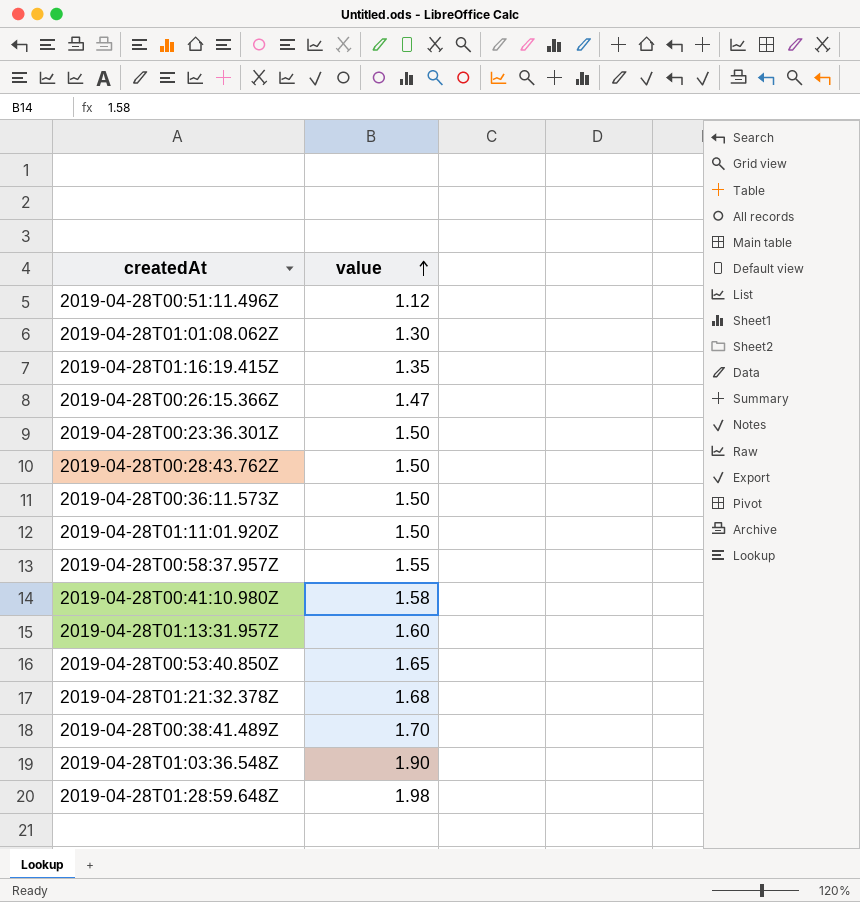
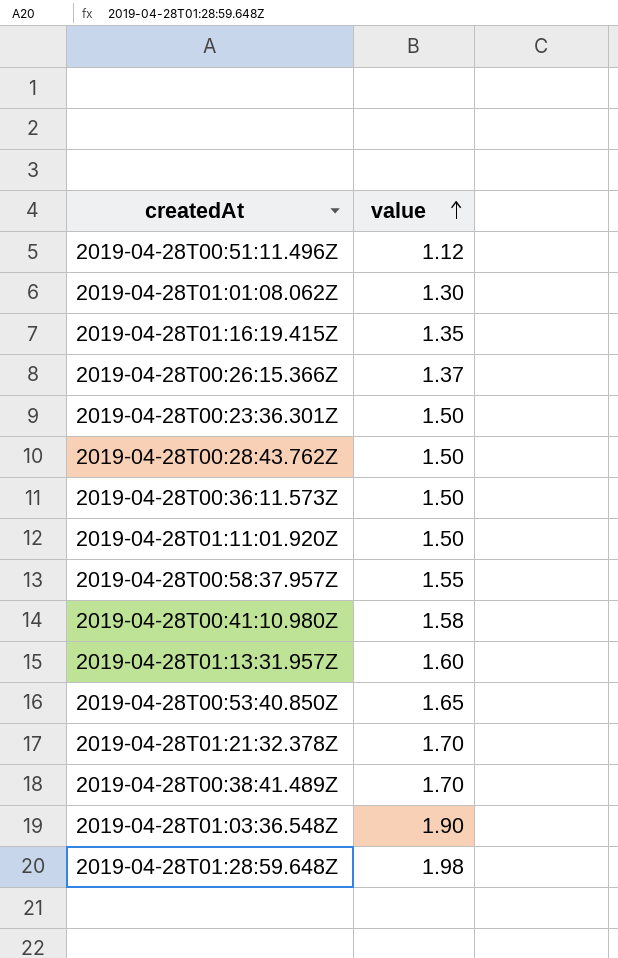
2019-04-28T00:26:15.366Z | value: 1.47 -> 1.37
2019-04-28T01:21:32.378Z | value: 1.68 -> 1.70

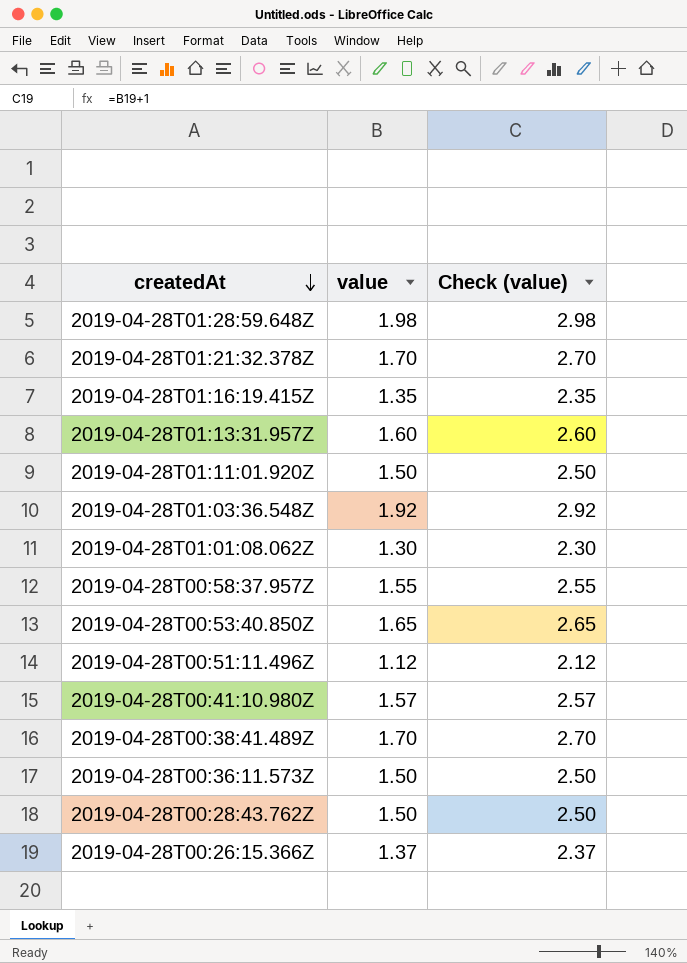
row order: value ascending -> createdAt descending
column Check (value) | formula: none -> [value] + 1
row 2019-04-28T00:23:36.301Z: 1.50 -> none
2019-04-28T01:03:36.548Z | value: 1.90 -> 1.92
2019-04-28T00:41:10.980Z | value: 1.58 -> 1.57

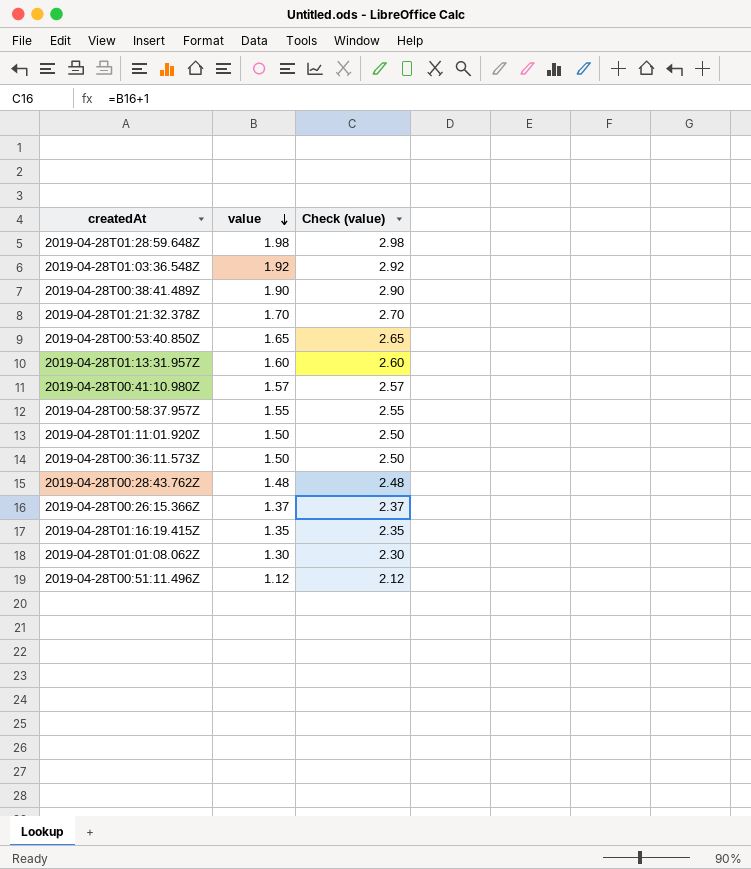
row order: createdAt descending -> value descending
2019-04-28T00:38:41.489Z | value: 1.70 -> 1.90
2019-04-28T00:38:41.489Z | Check (value): 2.70 -> 2.90
2019-04-28T00:28:43.762Z | value: 1.50 -> 1.48
2019-04-28T00:28:43.762Z | Check (value): 2.50 -> 2.48

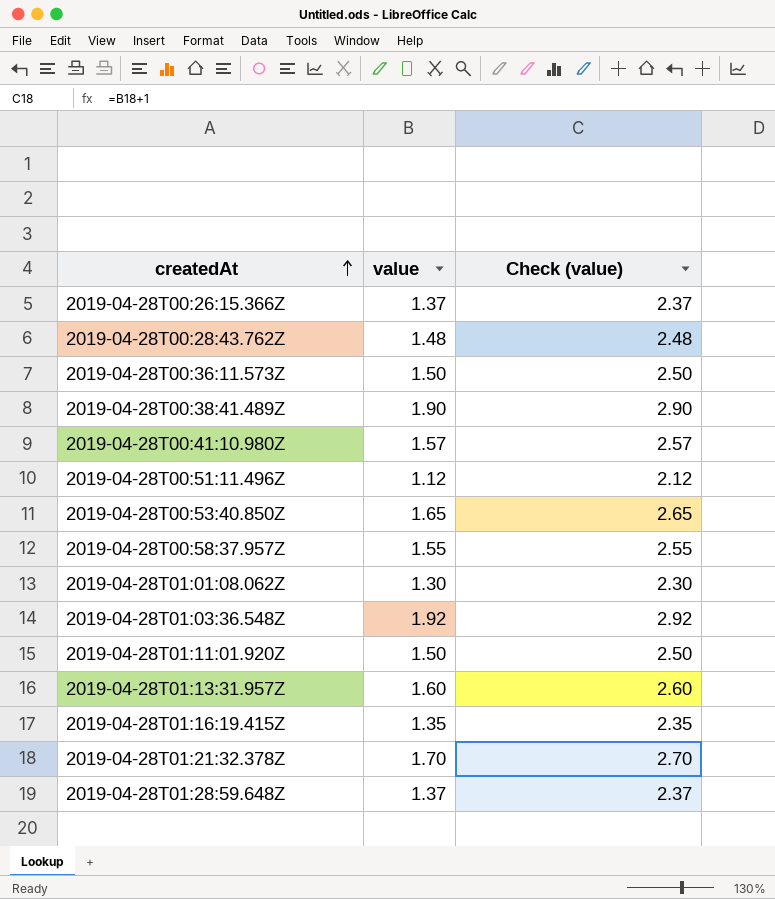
row order: value descending -> createdAt ascending
2019-04-28T01:28:59.648Z | value: 1.98 -> 1.37
2019-04-28T01:28:59.648Z | Check (value): 2.98 -> 2.37

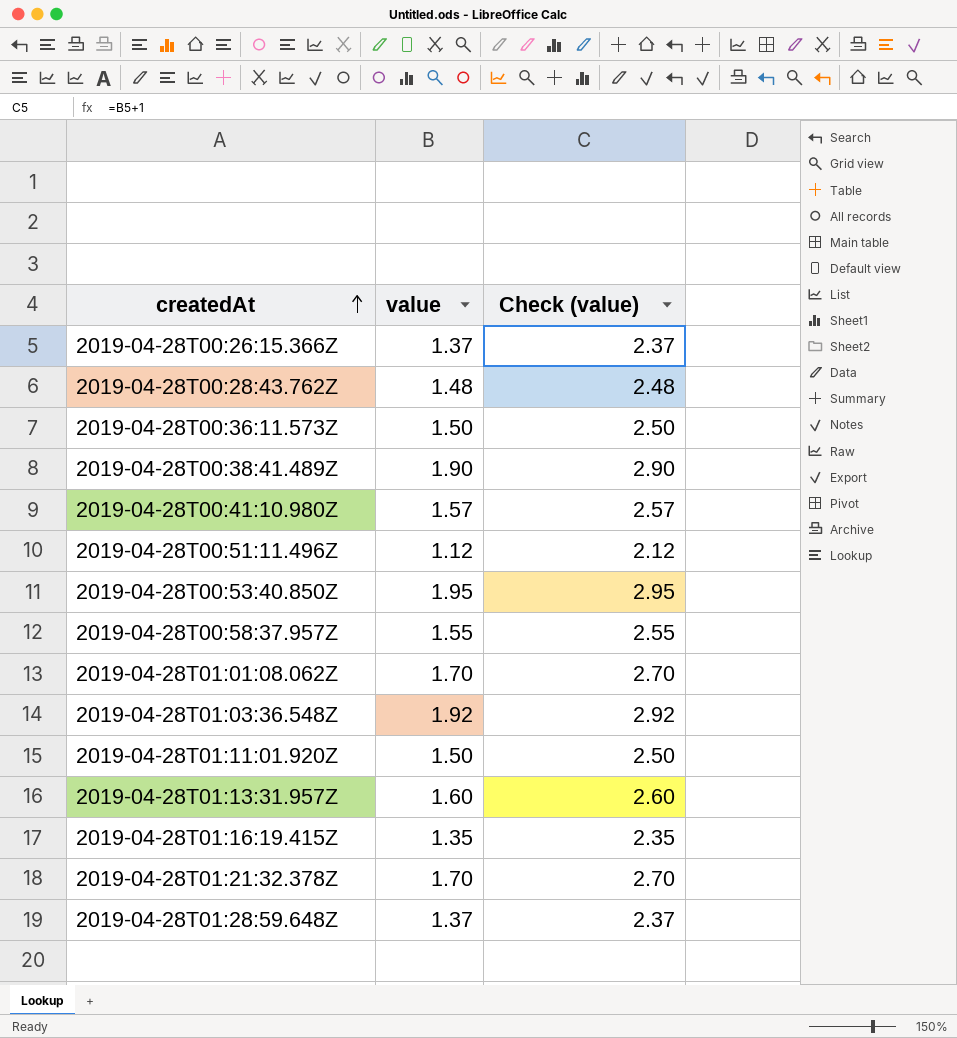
2019-04-28T00:53:40.850Z | value: 1.65 -> 1.95
2019-04-28T00:53:40.850Z | Check (value): 2.65 -> 2.95
2019-04-28T01:01:08.062Z | value: 1.30 -> 1.70
2019-04-28T01:01:08.062Z | Check (value): 2.30 -> 2.70

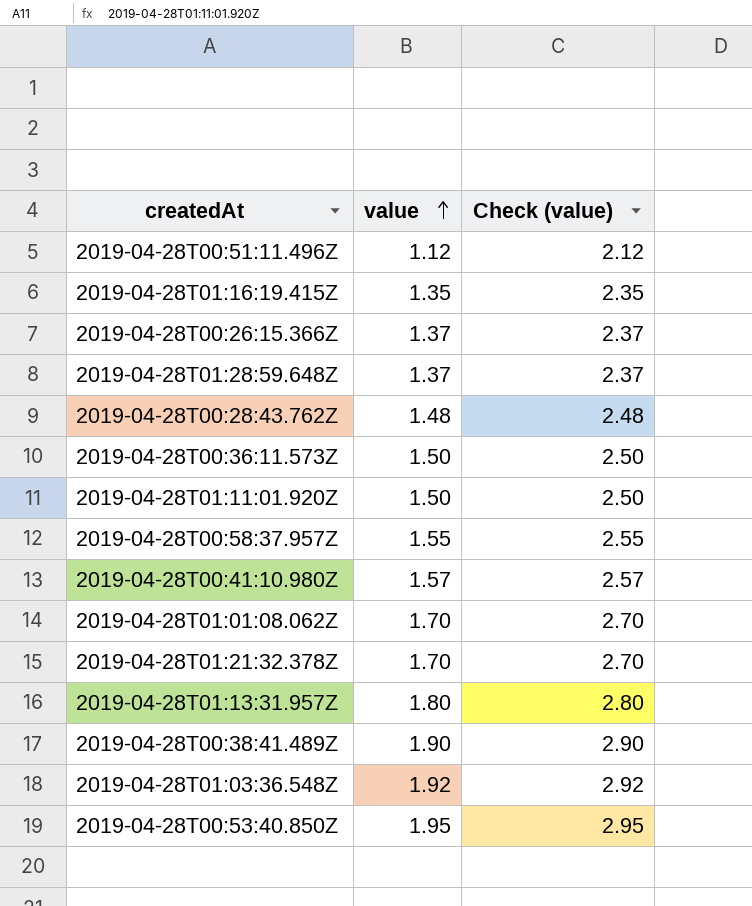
row order: createdAt ascending -> value ascending
2019-04-28T01:13:31.957Z | value: 1.60 -> 1.80
2019-04-28T01:13:31.957Z | Check (value): 2.60 -> 2.80

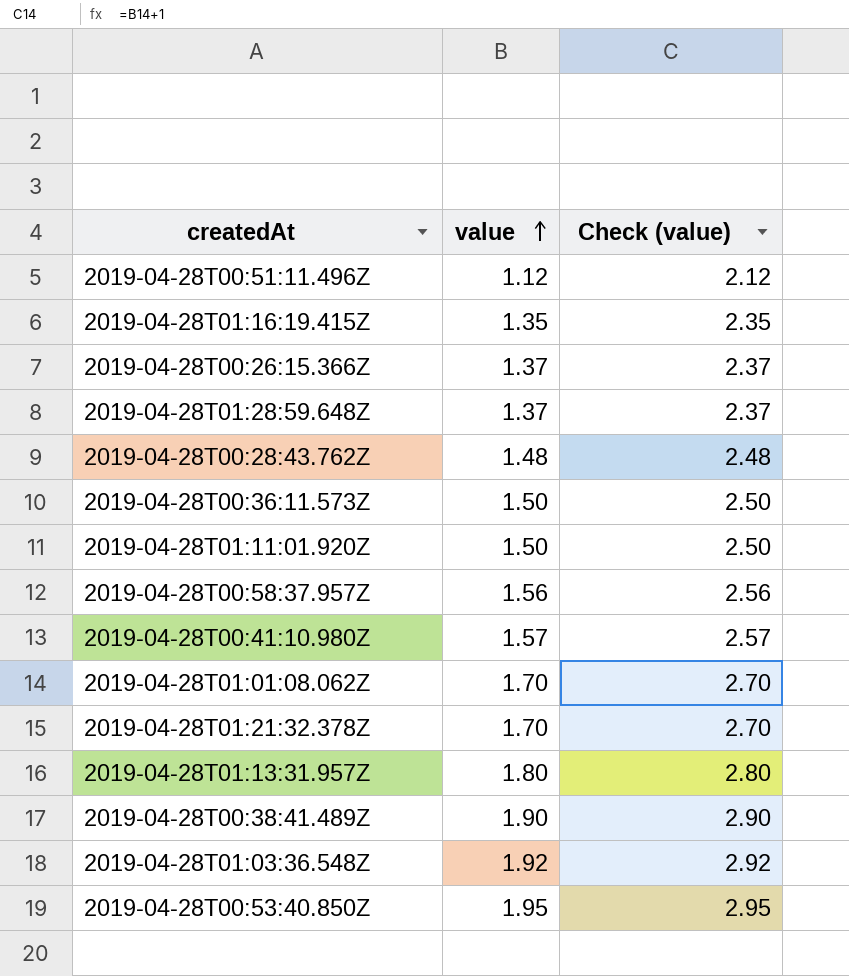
2019-04-28T00:58:37.957Z | value: 1.55 -> 1.56
2019-04-28T00:58:37.957Z | Check (value): 2.55 -> 2.56

